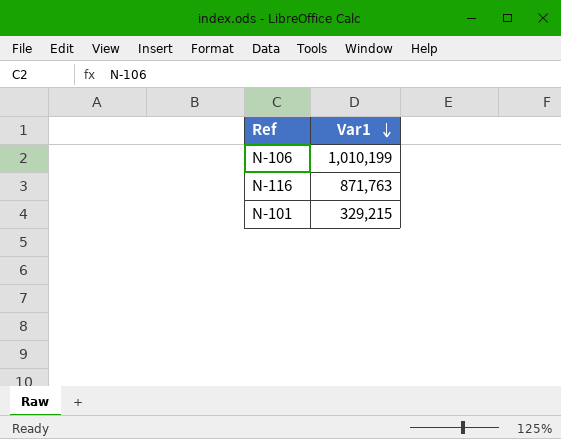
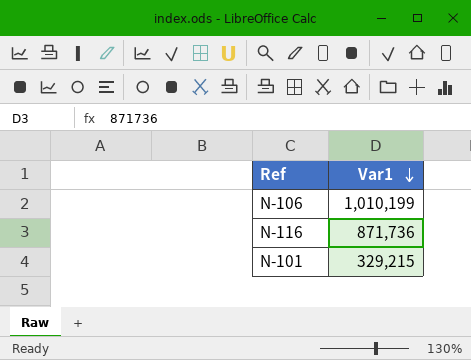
N-116 | Var1: 871,763 -> 871,736

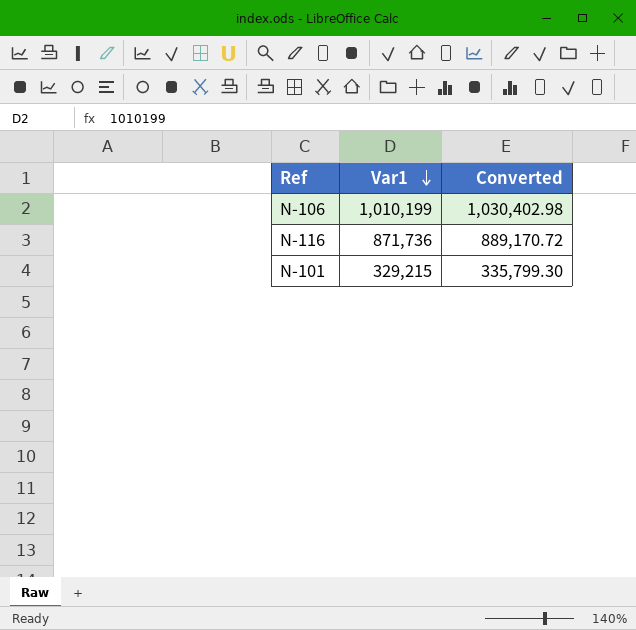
column Converted | formula: none -> [Var1] * 1.02

